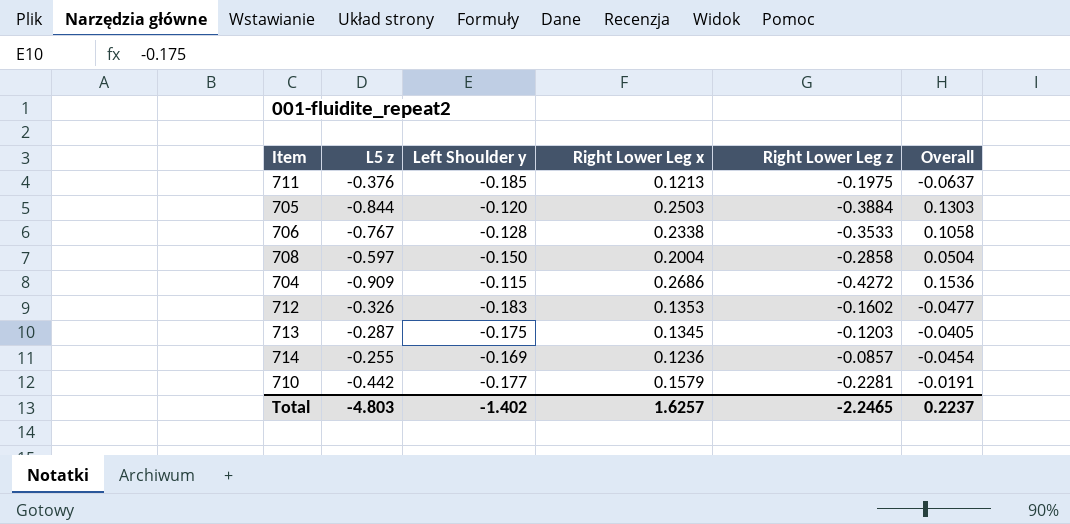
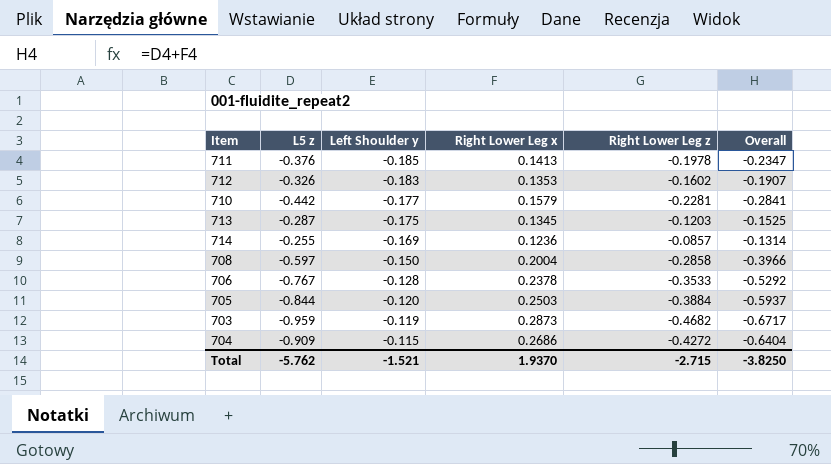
row order: none -> Left Shoulder y ascending
column Overall | formula: [Left Shoulder y] + [Right Lower Leg x] -> [L5 z] + [Right Lower Leg x]
711 | Right Lower Leg x: 0.1213 -> 0.1413
711 | Right Lower Leg z: -0.1975 -> -0.1978
706 | Right Lower Leg x: 0.2338 -> 0.2378
row 703: none -> -0.959 | -0.119 | 0.2873 | -0.4682 | -0.6717
Total | L5 z: -4.803 -> -5.762
Total | Left Shoulder y: -1.402 -> -1.521
Total | Right Lower Leg x: 1.6257 -> 1.9370
Total | Right Lower Leg z: -2.2465 -> -2.715
Total | Overall: 0.2237 -> -3.8250

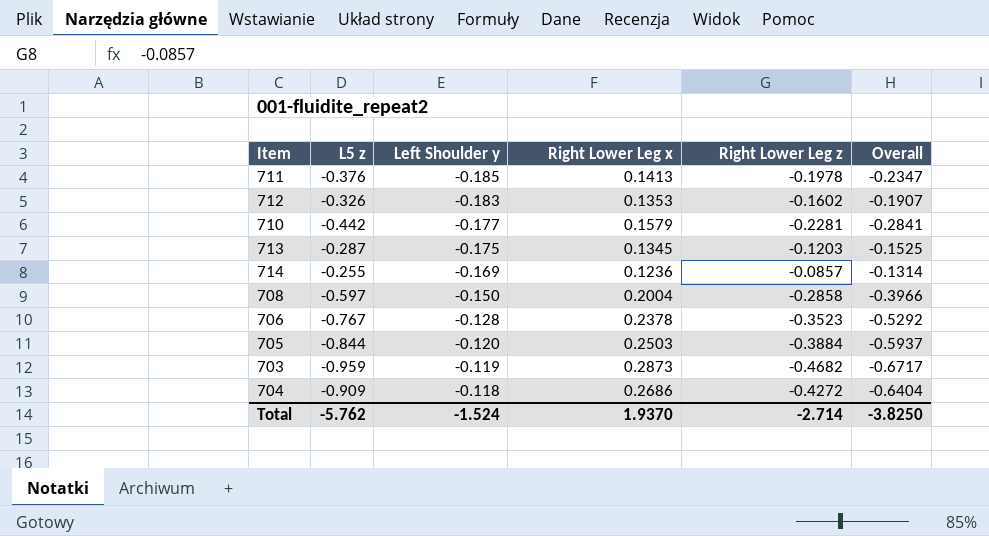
706 | Right Lower Leg z: -0.3533 -> -0.3523
704 | Left Shoulder y: -0.115 -> -0.118
Total | Left Shoulder y: -1.521 -> -1.524
Total | Right Lower Leg z: -2.715 -> -2.714

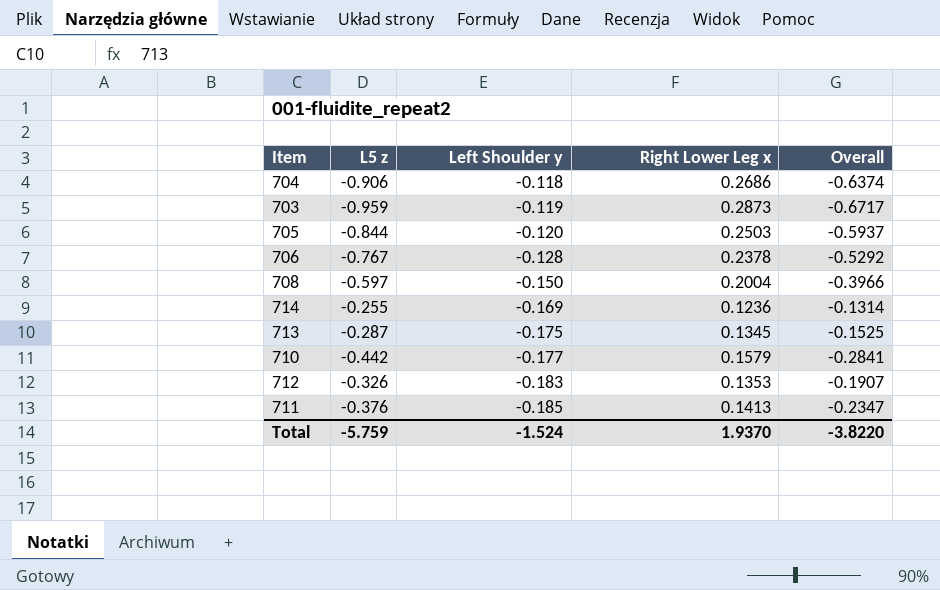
row order: Left Shoulder y ascending -> Left Shoulder y descending
column Right Lower Leg z | position: 5 -> none
704 | L5 z: -0.909 -> -0.906
704 | Overall: -0.6404 -> -0.6374
Total | L5 z: -5.762 -> -5.759
Total | Overall: -3.8250 -> -3.8220

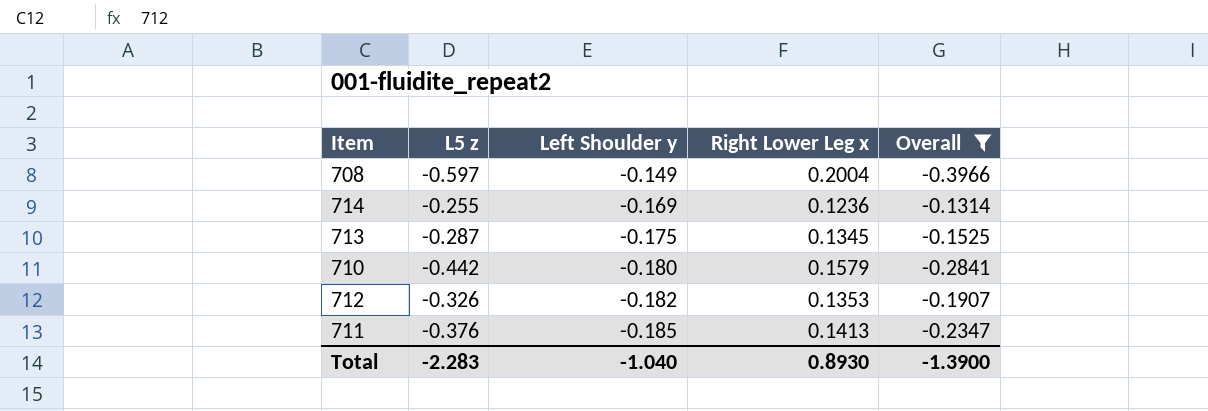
filter: none -> Overall >= -0.3966
708 | Left Shoulder y: -0.150 -> -0.149
710 | Left Shoulder y: -0.177 -> -0.180
712 | Left Shoulder y: -0.183 -> -0.182
Total | L5 z: -5.759 -> -2.283
Total | Left Shoulder y: -1.524 -> -1.040
Total | Right Lower Leg x: 1.9370 -> 0.8930
Total | Overall: -3.8220 -> -1.3900

